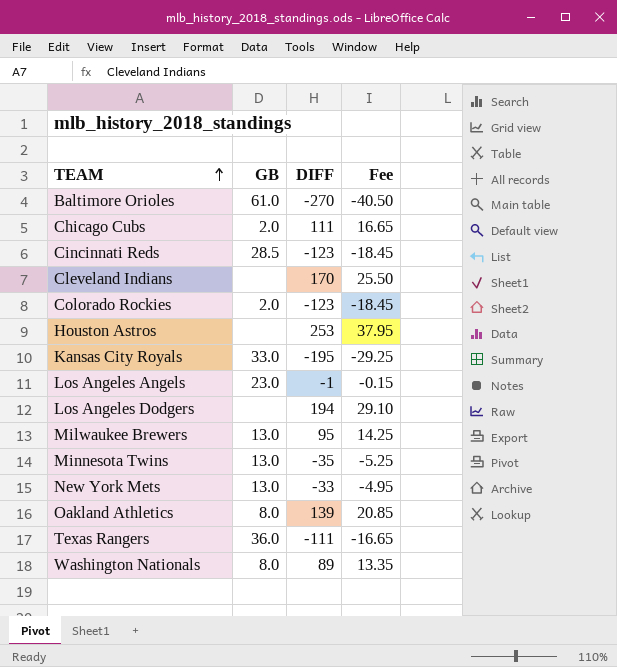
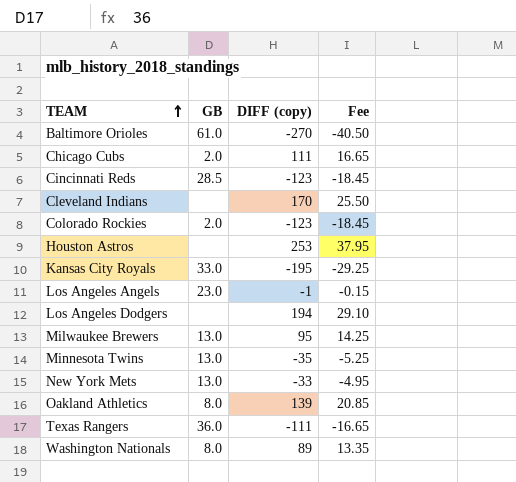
column name: DIFF -> DIFF (copy)

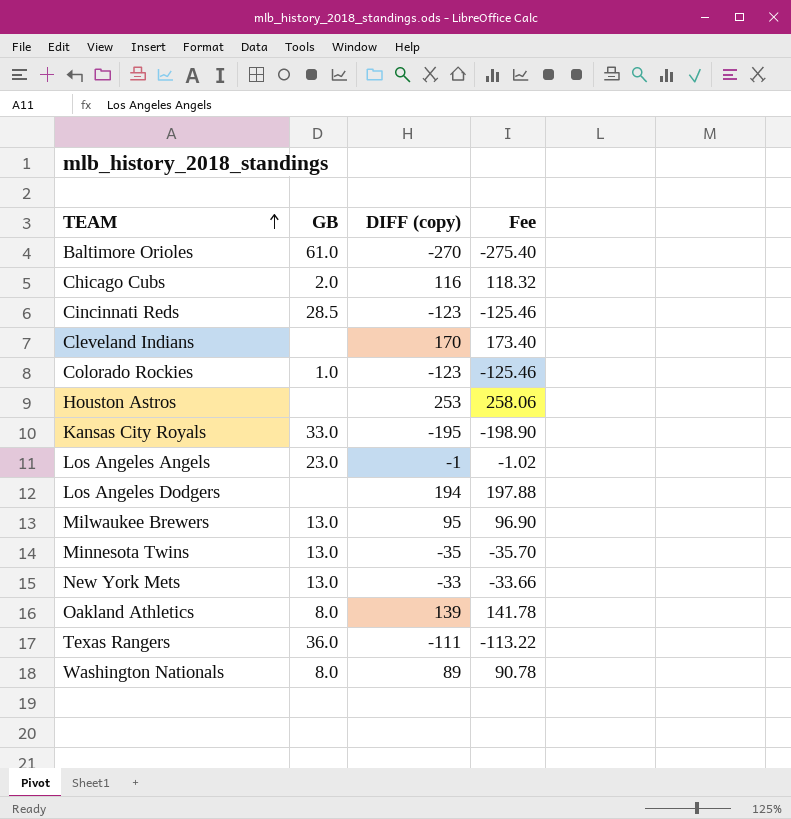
column Fee | formula: [DIFF (copy)] * 0.15 -> [DIFF (copy)] * 1.02
Chicago Cubs | DIFF (copy): 111 -> 116
Colorado Rockies | GB: 2.0 -> 1.0

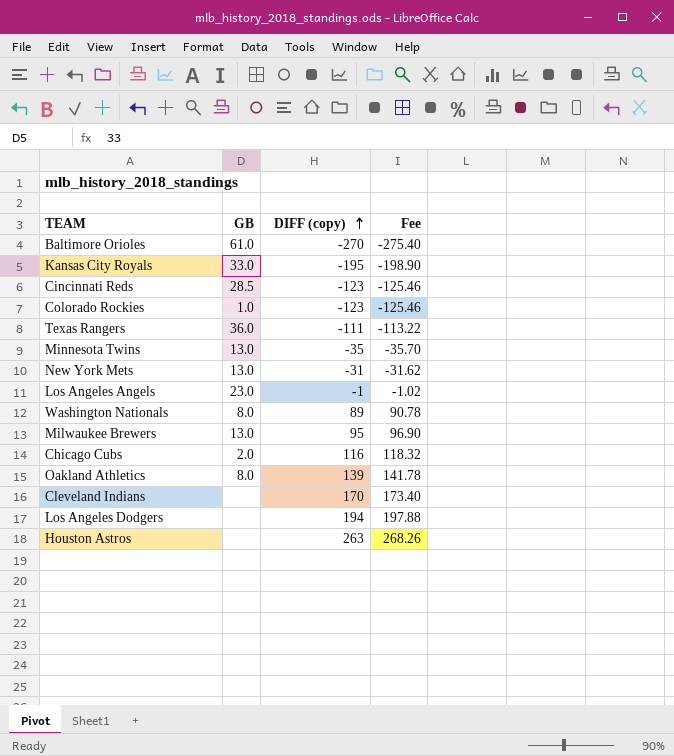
row order: TEAM ascending -> DIFF (copy) ascending
New York Mets | DIFF (copy): -33 -> -31
New York Mets | Fee: -33.66 -> -31.62
Houston Astros | DIFF (copy): 253 -> 263
Houston Astros | Fee: 258.06 -> 268.26

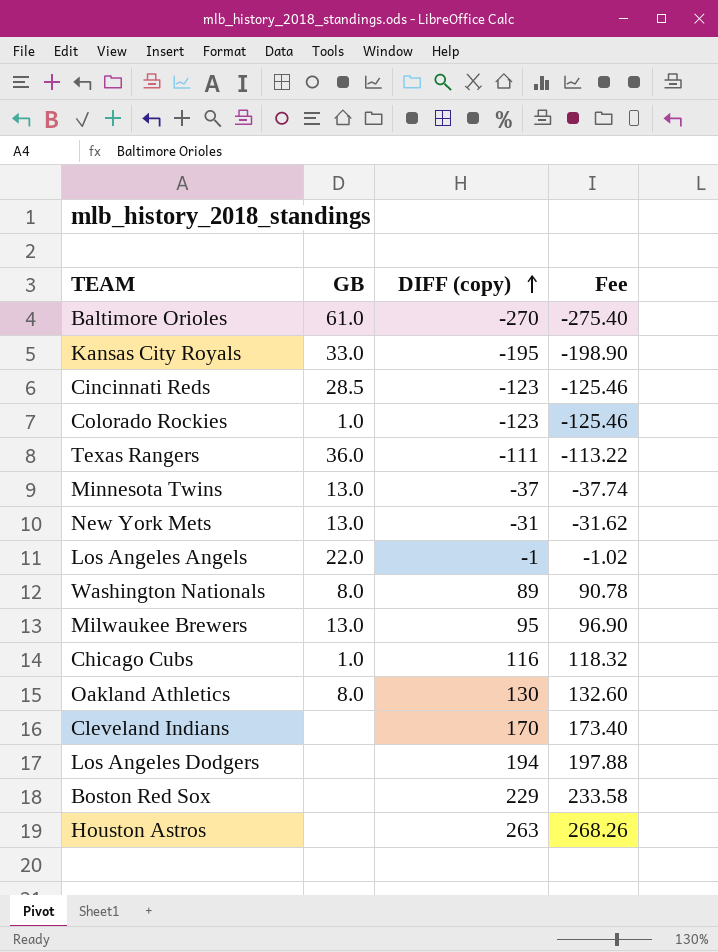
Minnesota Twins | DIFF (copy): -35 -> -37
Minnesota Twins | Fee: -35.70 -> -37.74
Los Angeles Angels | GB: 23.0 -> 22.0
Chicago Cubs | GB: 2.0 -> 1.0
Oakland Athletics | DIFF (copy): 139 -> 130
Oakland Athletics | Fee: 141.78 -> 132.60
row Boston Red Sox: none -> none | 229 | 233.58

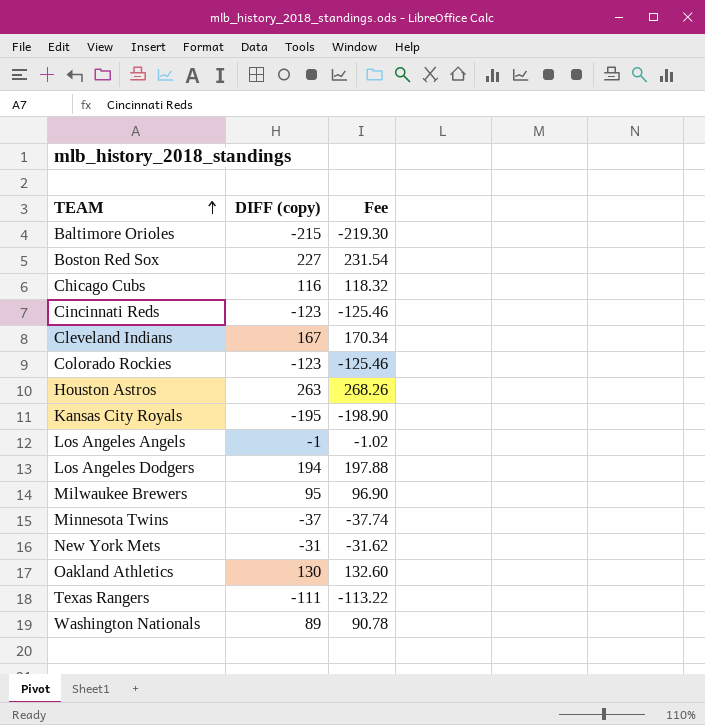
row order: DIFF (copy) ascending -> TEAM ascending
column GB | position: 2 -> none
Baltimore Orioles | DIFF (copy): -270 -> -215
Baltimore Orioles | Fee: -275.40 -> -219.30
Boston Red Sox | DIFF (copy): 229 -> 227
Boston Red Sox | Fee: 233.58 -> 231.54
Cleveland Indians | DIFF (copy): 170 -> 167
Cleveland Indians | Fee: 173.40 -> 170.34

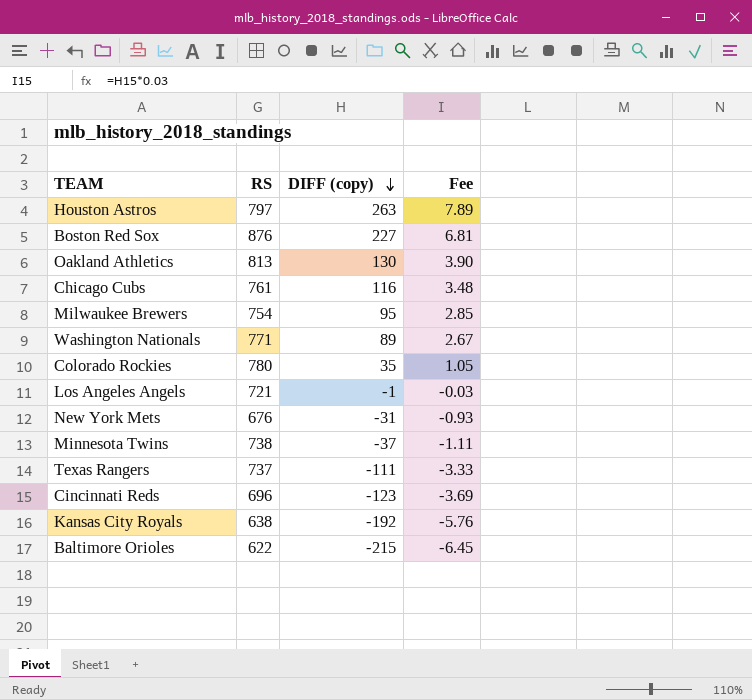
row order: TEAM ascending -> DIFF (copy) descending
column RS | position: none -> 2
column Fee | formula: [DIFF (copy)] * 1.02 -> [DIFF (copy)] * 0.03
row Cleveland Indians: 167 | 170.34 -> none
row Los Angeles Dodgers: 194 | 197.88 -> none
Colorado Rockies | DIFF (copy): -123 -> 35
Kansas City Royals | DIFF (copy): -195 -> -192

